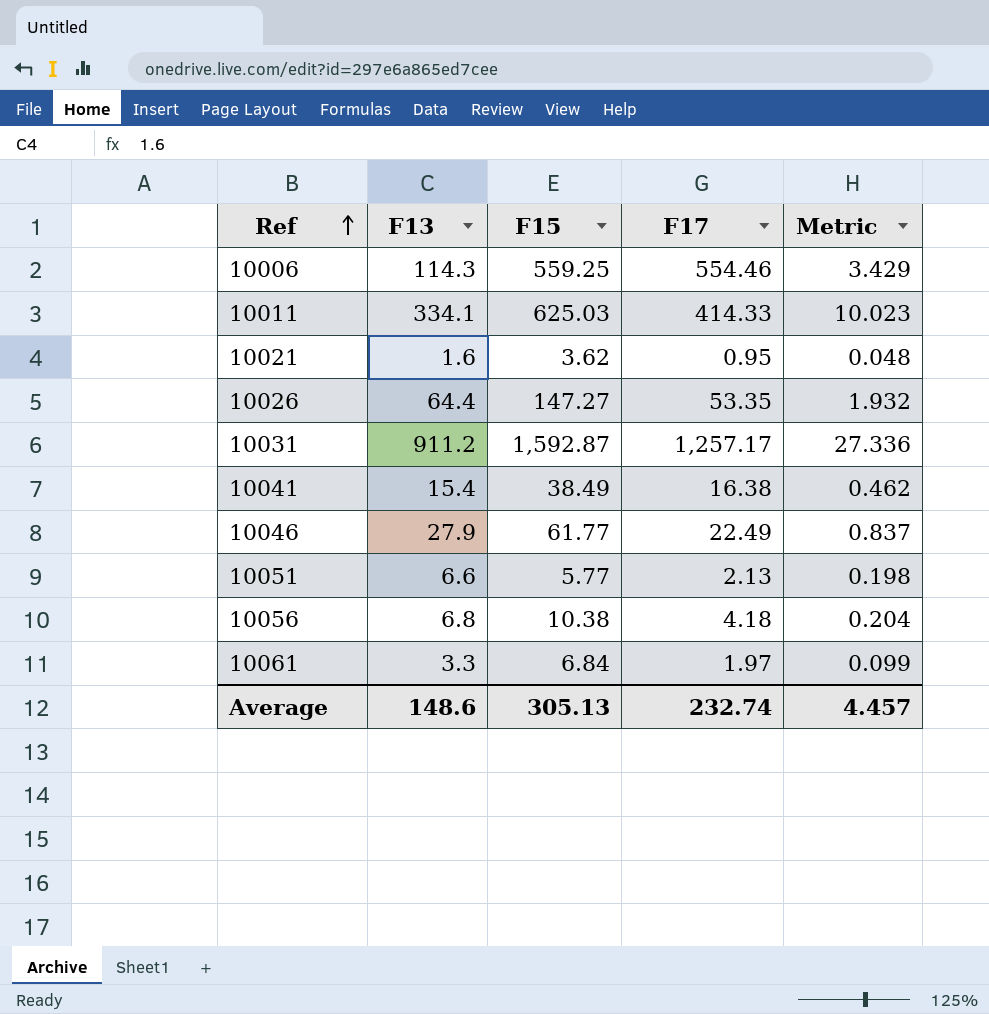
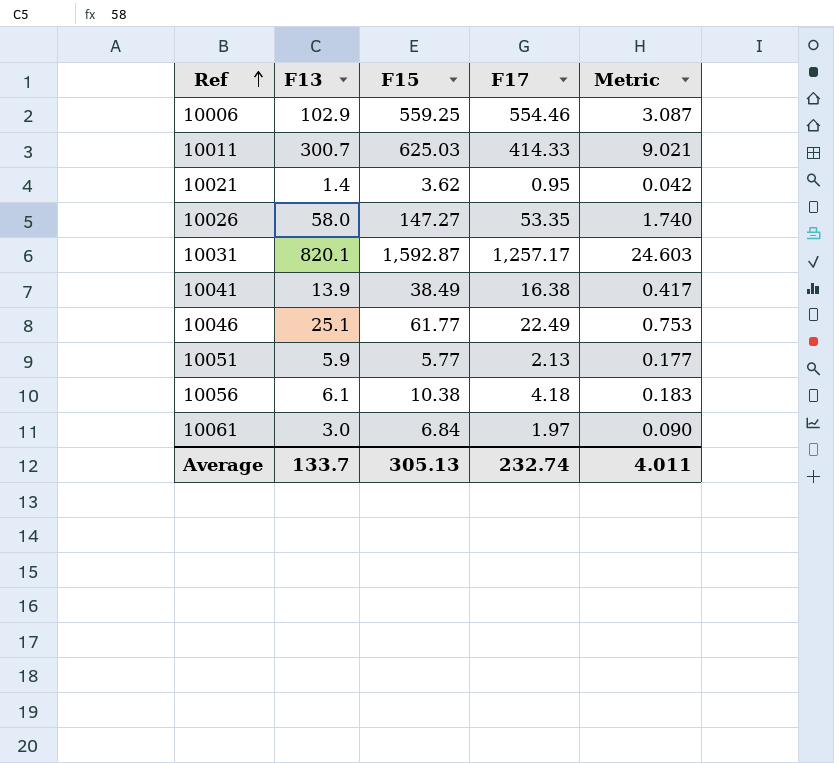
10006 | F13: 114.3 -> 102.9
10006 | Metric: 3.429 -> 3.087
10011 | F13: 334.1 -> 300.7
10011 | Metric: 10.023 -> 9.021
10021 | F13: 1.6 -> 1.4
10021 | Metric: 0.048 -> 0.042
10026 | F13: 64.4 -> 58.0
10026 | Metric: 1.932 -> 1.740
10031 | F13: 911.2 -> 820.1
10031 | Metric: 27.336 -> 24.603
10041 | F13: 15.4 -> 13.9
10041 | Metric: 0.462 -> 0.417
10046 | F13: 27.9 -> 25.1
10046 | Metric: 0.837 -> 0.753
10051 | F13: 6.6 -> 5.9
10051 | Metric: 0.198 -> 0.177
10056 | F13: 6.8 -> 6.1
10056 | Metric: 0.204 -> 0.183
10061 | F13: 3.3 -> 3.0
10061 | Metric: 0.099 -> 0.090
Average | F13: 148.6 -> 133.7
Average | Metric: 4.457 -> 4.011

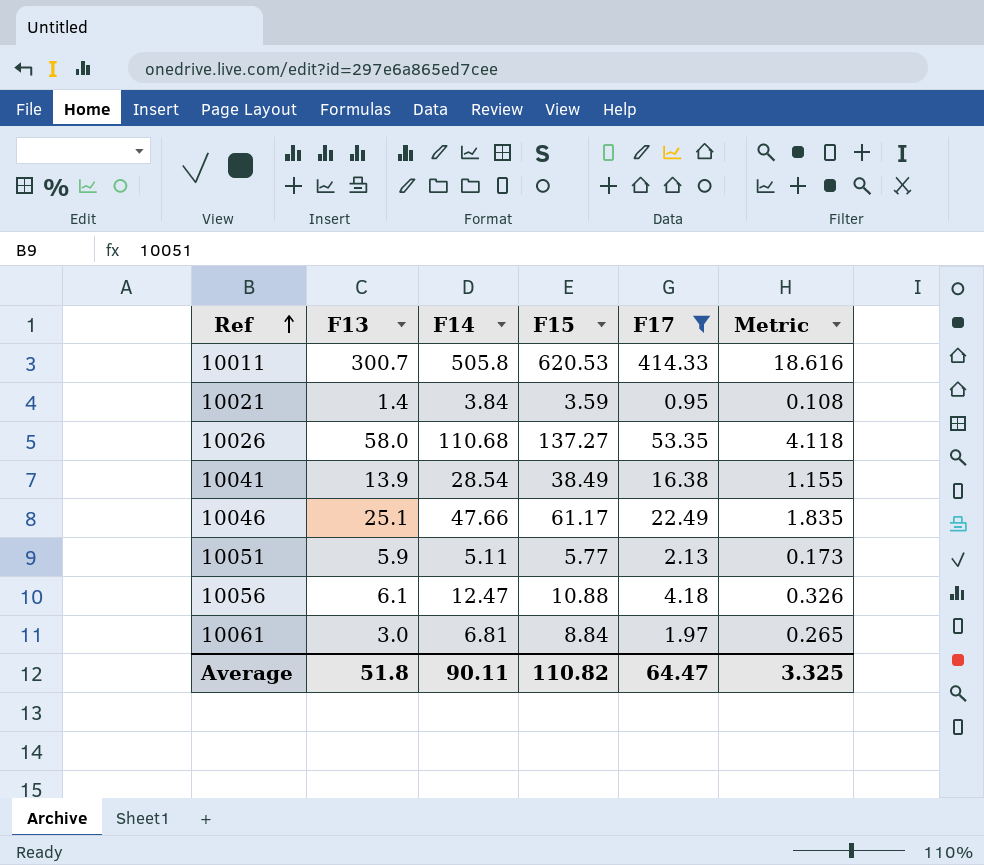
filter: none -> F17 <= 414.33
column F14 | position: none -> 3
column Metric | formula: [F13] * 0.03 -> [F15] * 0.03
10011 | F15: 625.03 -> 620.53
10021 | F15: 3.62 -> 3.59
10026 | F15: 147.27 -> 137.27
10046 | F15: 61.77 -> 61.17
10056 | F15: 10.38 -> 10.88
10061 | F15: 6.84 -> 8.84
Average | F13: 133.7 -> 51.8
Average | F15: 305.13 -> 110.82
Average | F17: 232.74 -> 64.47
Average | Metric: 4.011 -> 3.325

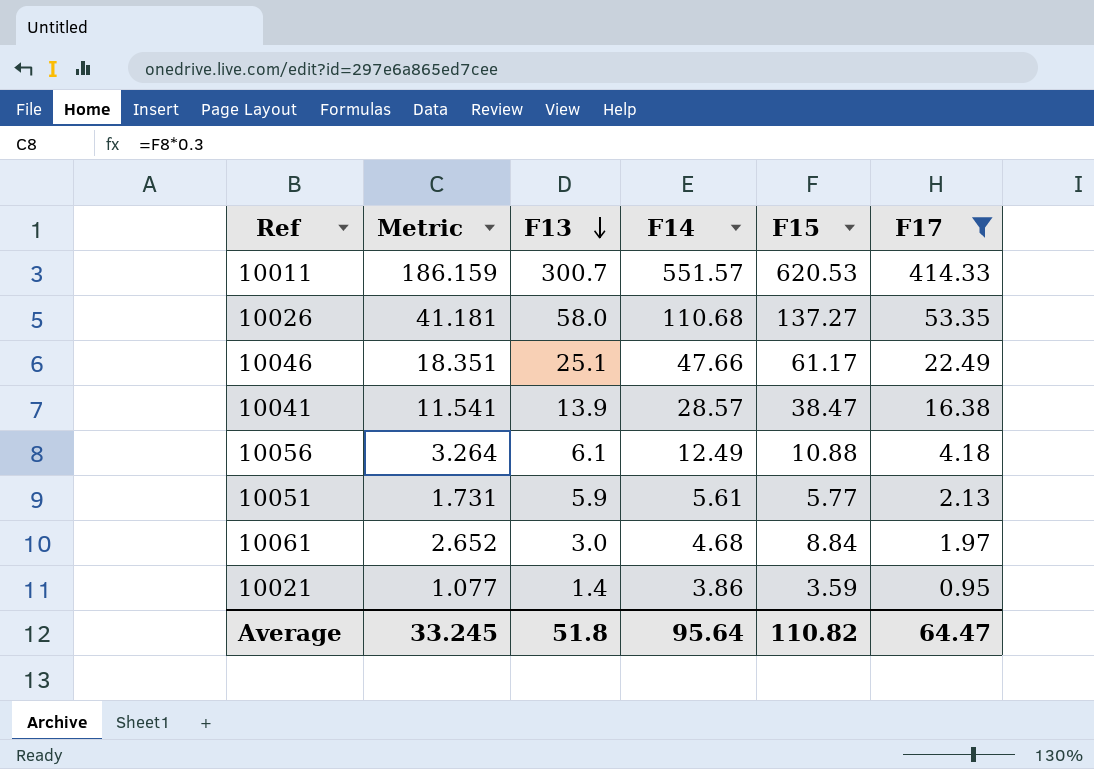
row order: Ref ascending -> F13 descending
column Metric | formula: [F15] * 0.03 -> [F15] * 0.3
column Metric | position: 6 -> 2
10011 | F14: 505.8 -> 551.57
10041 | F14: 28.54 -> 28.57
10041 | F15: 38.49 -> 38.47
10056 | F14: 12.47 -> 12.49
10051 | F14: 5.11 -> 5.61
10061 | F14: 6.81 -> 4.68
10021 | F14: 3.84 -> 3.86
Average | Metric: 3.325 -> 33.245
Average | F14: 90.11 -> 95.64

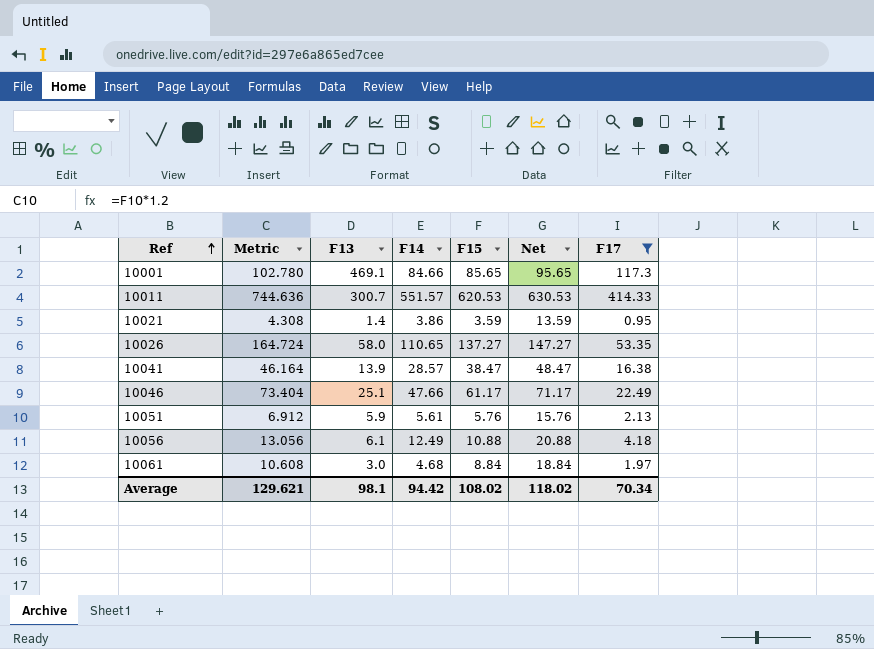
row order: F13 descending -> Ref ascending
column Metric | formula: [F15] * 0.3 -> [F15] * 1.2
column Net | formula: none -> [F15] + 10
row 10001: none -> 102.780 | 469.1 | 84.66 | 85.65 | 95.65 | 117.3
10026 | F14: 110.68 -> 110.65
10051 | F15: 5.77 -> 5.76
Average | Metric: 33.245 -> 129.621
Average | F13: 51.8 -> 98.1
Average | F14: 95.64 -> 94.42
Average | F15: 110.82 -> 108.02
Average | F17: 64.47 -> 70.34

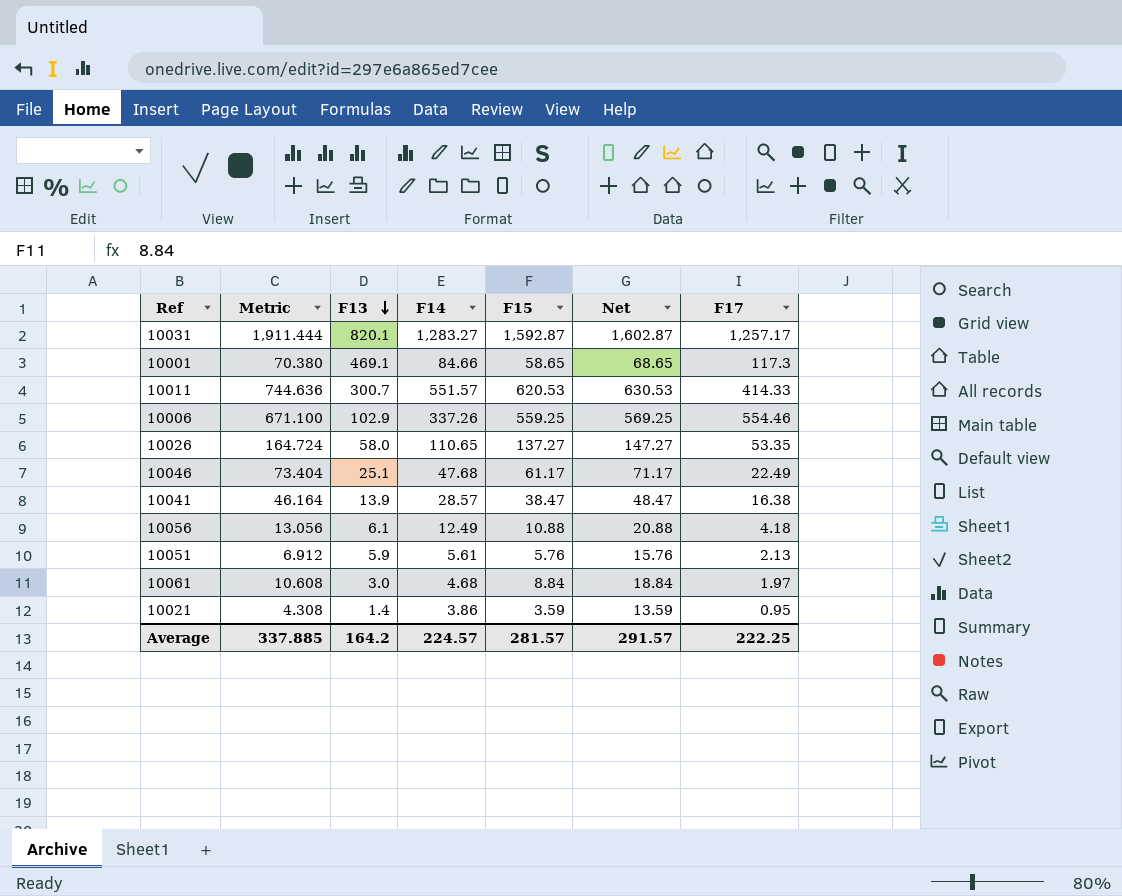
filter: F17 <= 414.33 -> none
row order: Ref ascending -> F13 descending
10001 | Metric: 102.780 -> 70.380
10001 | F15: 85.65 -> 58.65
10001 | Net: 95.65 -> 68.65
10046 | F14: 47.66 -> 47.68
Average | Metric: 129.621 -> 337.885
Average | F13: 98.1 -> 164.2
Average | F14: 94.42 -> 224.57
Average | F15: 108.02 -> 281.57
Average | Net: 118.02 -> 291.57
Average | F17: 70.34 -> 222.25

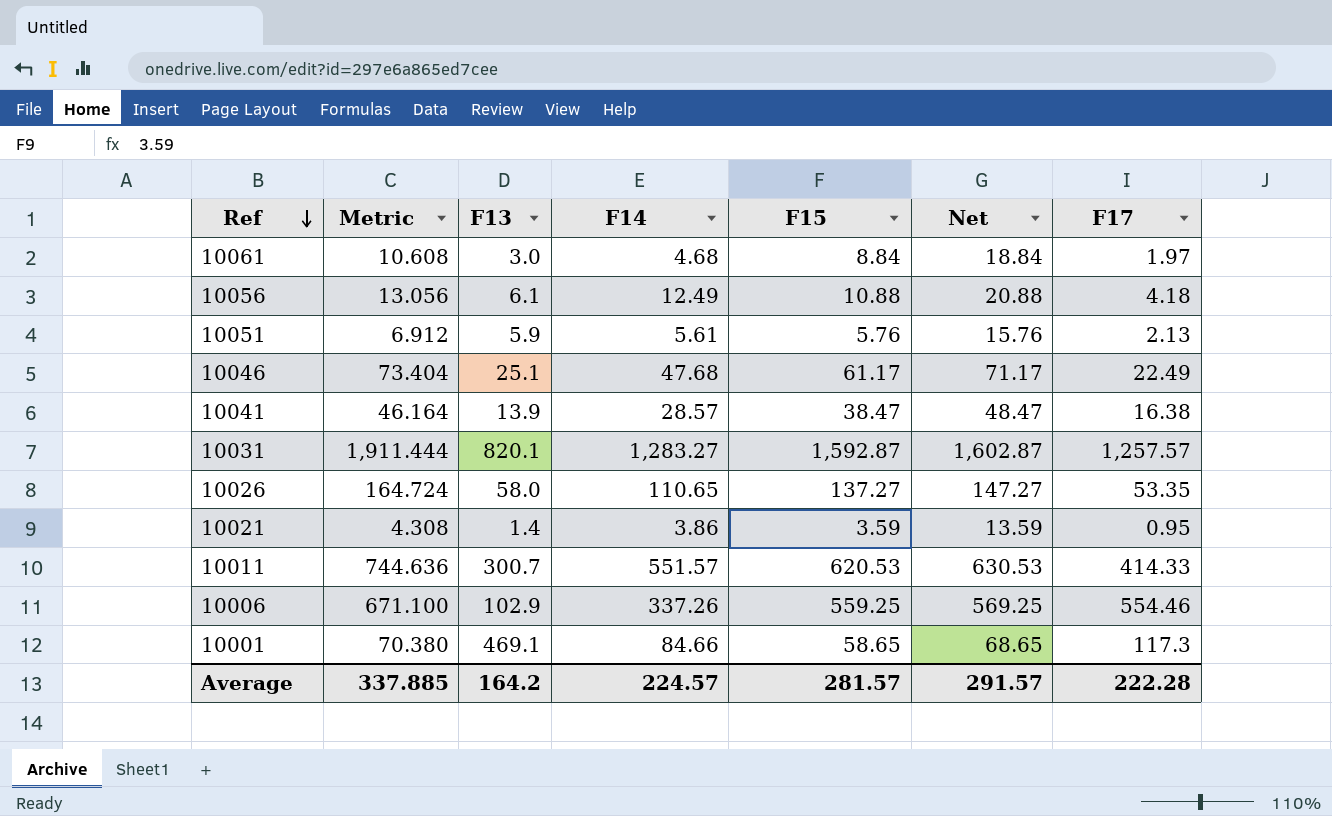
row order: F13 descending -> Ref descending
10031 | F17: 1,257.17 -> 1,257.57
Average | F17: 222.25 -> 222.28

